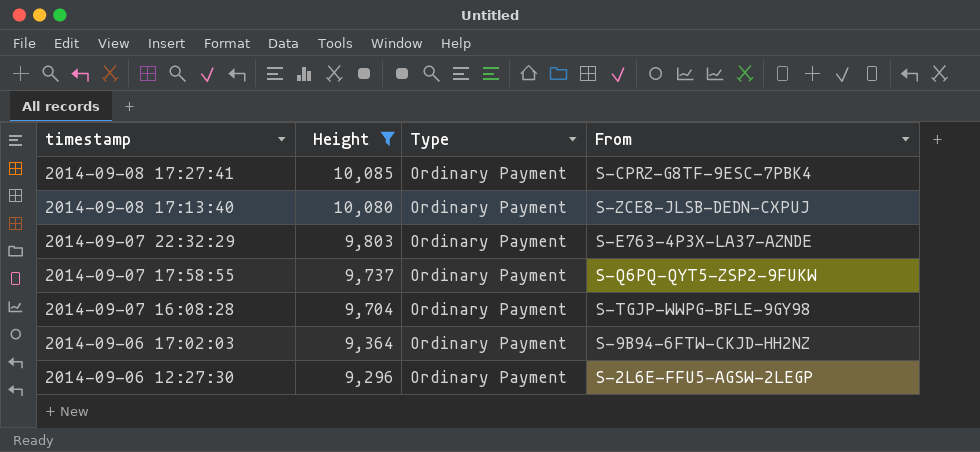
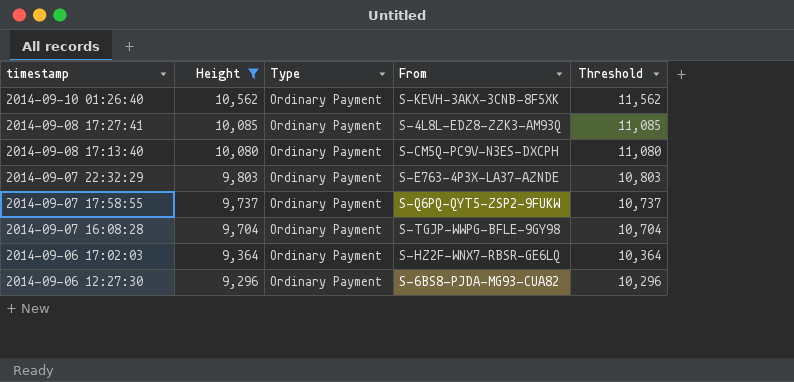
column Threshold | formula: none -> [Height] + 1000
row 2014-09-10 01:26:40: none -> 10,562 | Ordinary Payment | S-KEVH-3AKX-3CNB-8F5XK | 11,562
2014-09-08 17:27:41 | From: S-CPRZ-G8TF-9ESC-7PBK4 -> S-4L8L-EDZ8-ZZK3-AM93Q
2014-09-08 17:13:40 | From: S-ZCE8-JLSB-DEDN-CXPUJ -> S-CM5Q-PC9V-N3ES-DXCPH
2014-09-06 17:02:03 | From: S-9B94-6FTW-CKJD-HH2NZ -> S-HZ2F-WNX7-RBSR-GE6LQ
2014-09-06 12:27:30 | From: S-2L6E-FFU5-AGSW-2LEGP -> S-6BS8-PJDA-MG93-CUA82

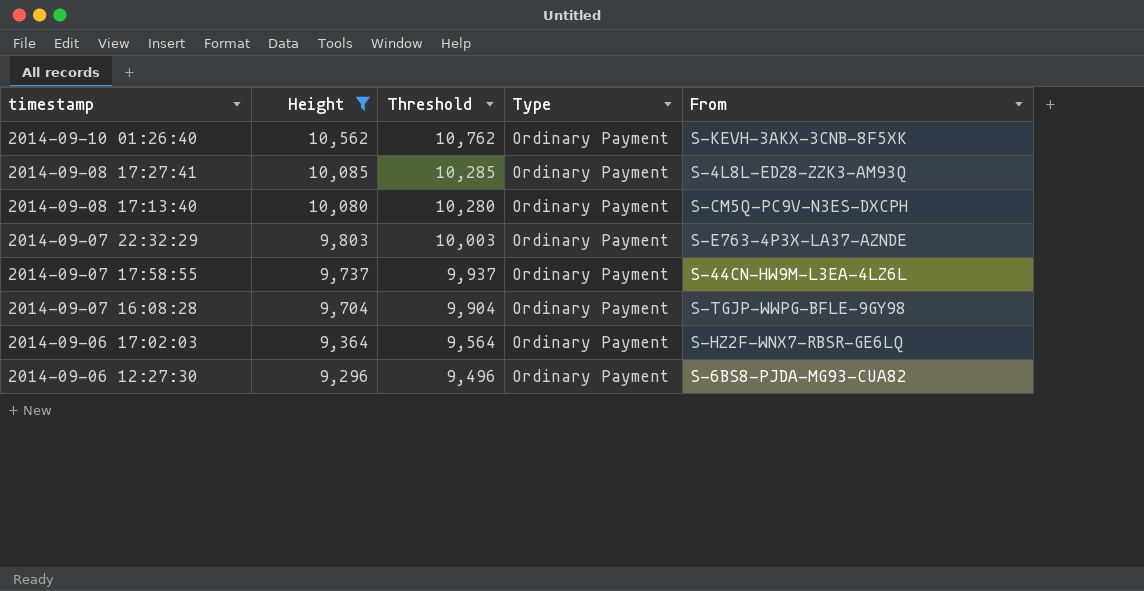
column Threshold | formula: [Height] + 1000 -> [Height] + 200
column Threshold | position: 5 -> 3
2014-09-07 17:58:55 | From: S-Q6PQ-QYT5-ZSP2-9FUKW -> S-44CN-HW9M-L3EA-4LZ6L

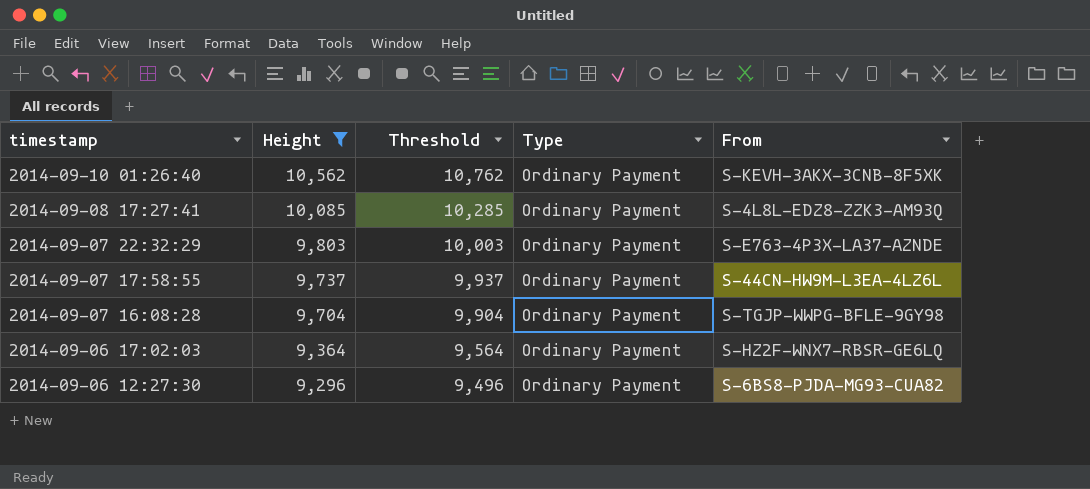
row 2014-09-08 17:13:40: 10,080 | 10,280 | Ordinary Payment | S-CM5Q-PC9V-N3ES-DXCPH -> none

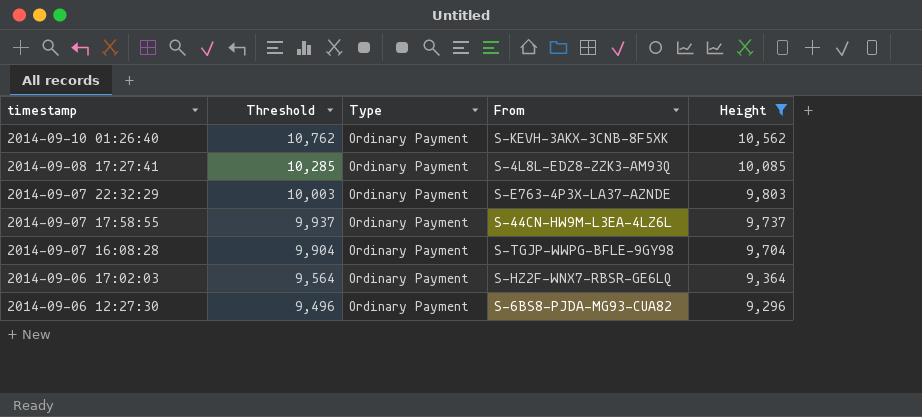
column Height | position: 2 -> 5

